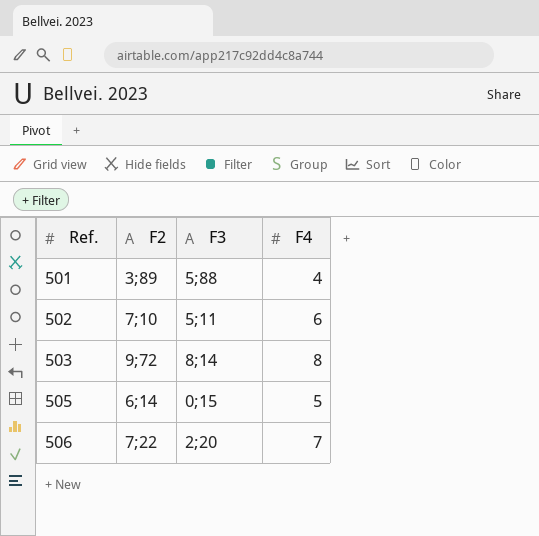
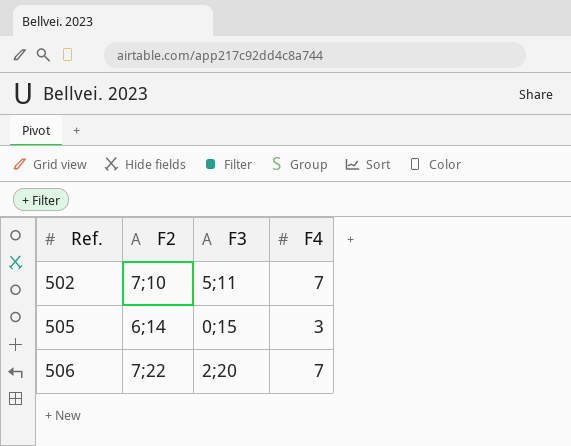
row 501: 3;89 | 5;88 | 4 -> none
row 503: 9;72 | 8;14 | 8 -> none
502 | F4: 6 -> 7
505 | F4: 5 -> 3

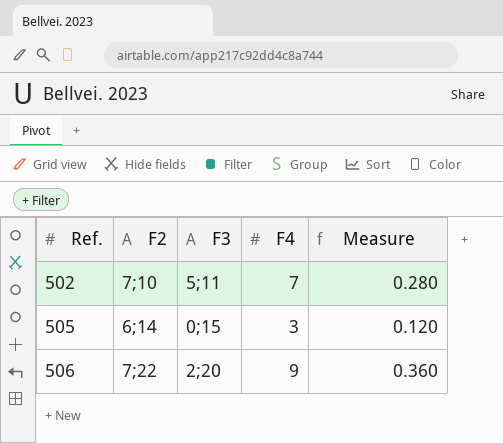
column Measure | formula: none -> [F4] * 0.04
506 | F4: 7 -> 9

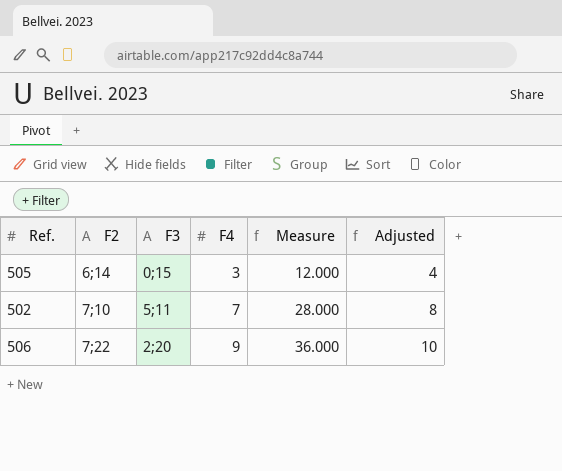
row order: Ref. ascending -> F2 ascending
column Measure | formula: [F4] * 0.04 -> [F4] * 4
column Adjusted | formula: none -> [F4] + 1

